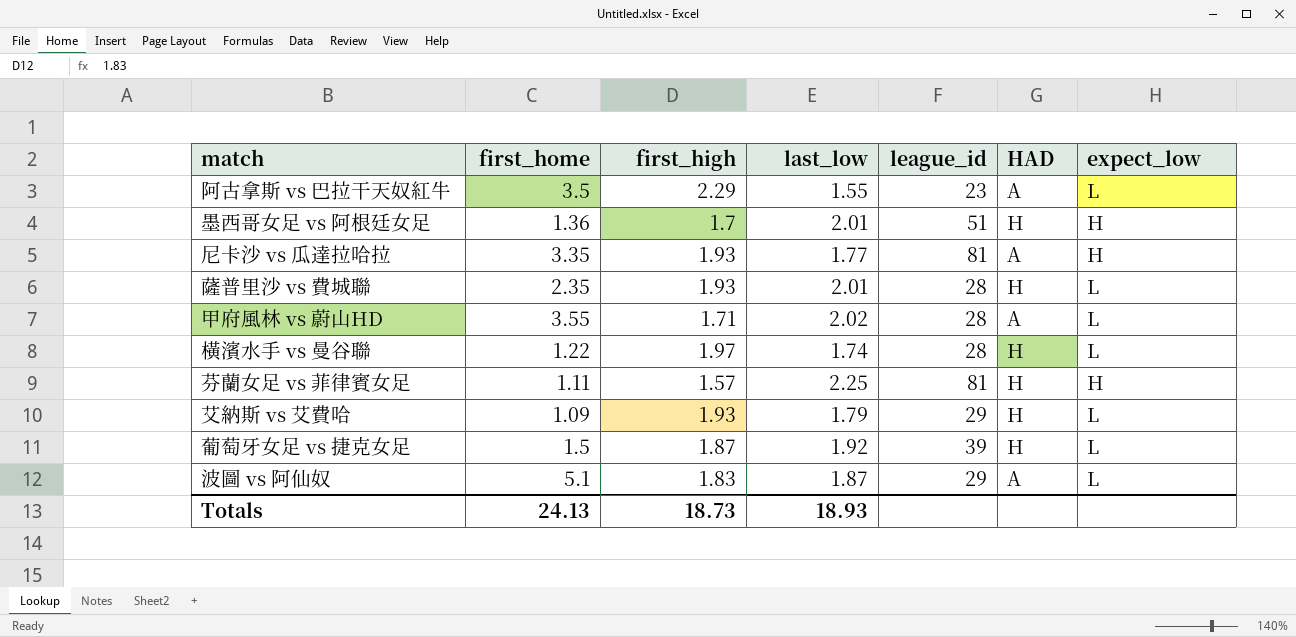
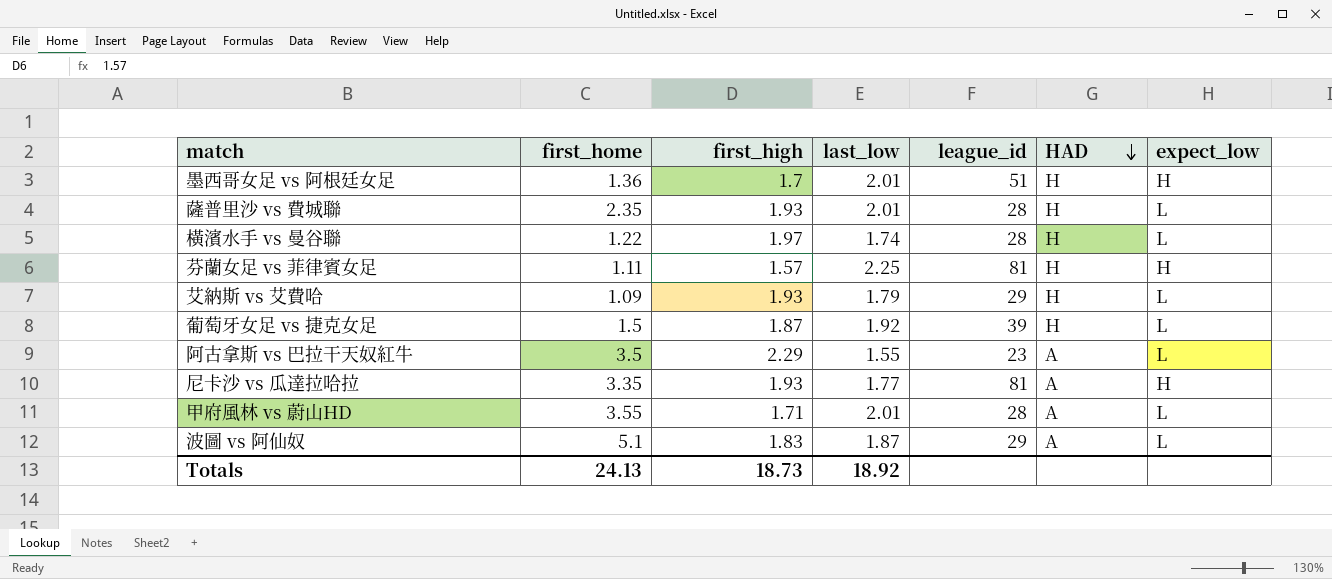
row order: none -> HAD descending
甲府風林 vs 蔚山HD | last_low: 2.02 -> 2.01
Totals | last_low: 18.93 -> 18.92

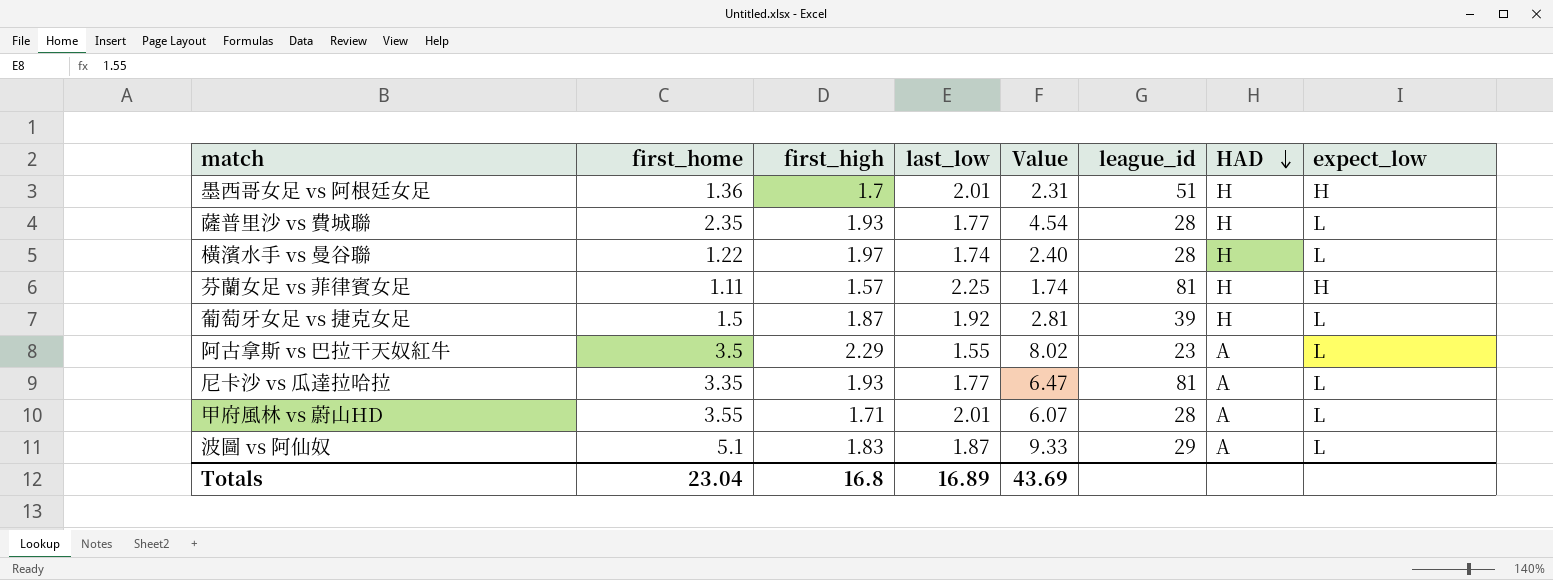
column Value | formula: none -> [first_home] * [first_high]
row 艾納斯 vs 艾費哈: 1.09 | 1.93 | 1.79 | 29 | H | L -> none
薩普里沙 vs 費城聯 | last_low: 2.01 -> 1.77
尼卡沙 vs 瓜達拉哈拉 | expect_low: H -> L
Totals | first_home: 24.13 -> 23.04
Totals | first_high: 18.73 -> 16.8
Totals | last_low: 18.92 -> 16.89

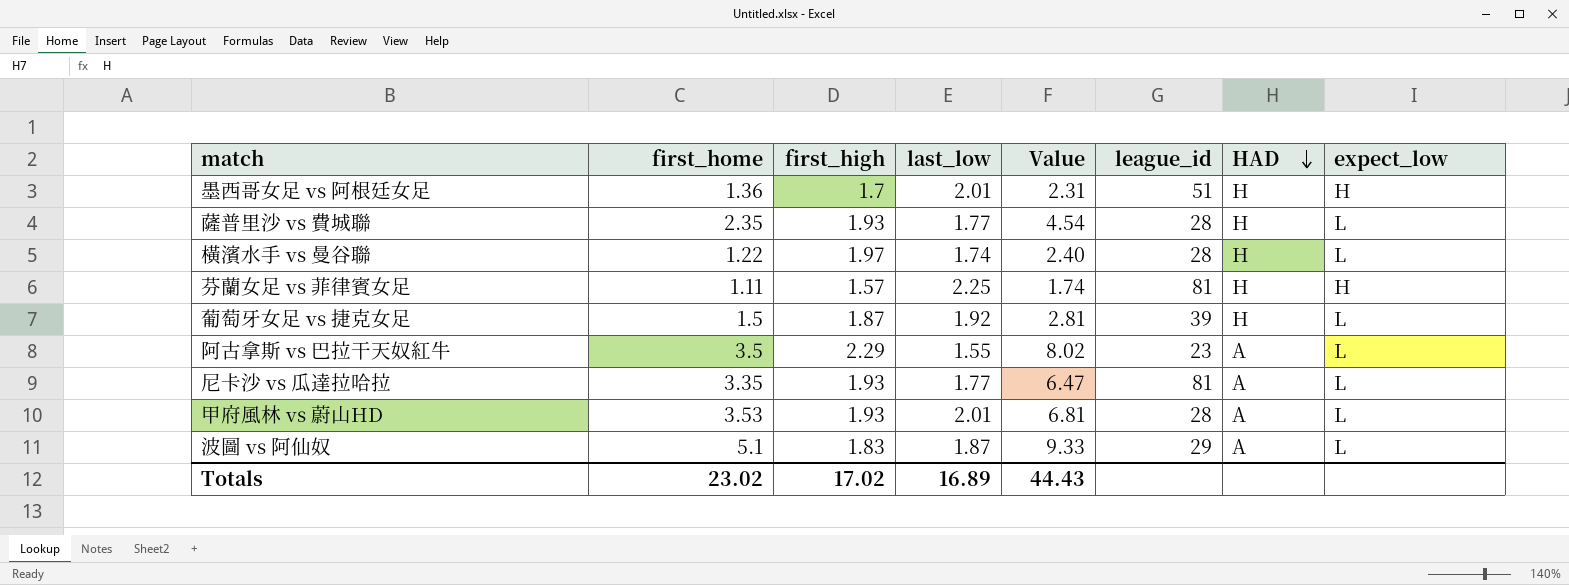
甲府風林 vs 蔚山HD | first_home: 3.55 -> 3.53
甲府風林 vs 蔚山HD | first_high: 1.71 -> 1.93
甲府風林 vs 蔚山HD | Value: 6.07 -> 6.81
Totals | first_home: 23.04 -> 23.02
Totals | first_high: 16.8 -> 17.02
Totals | Value: 43.69 -> 44.43

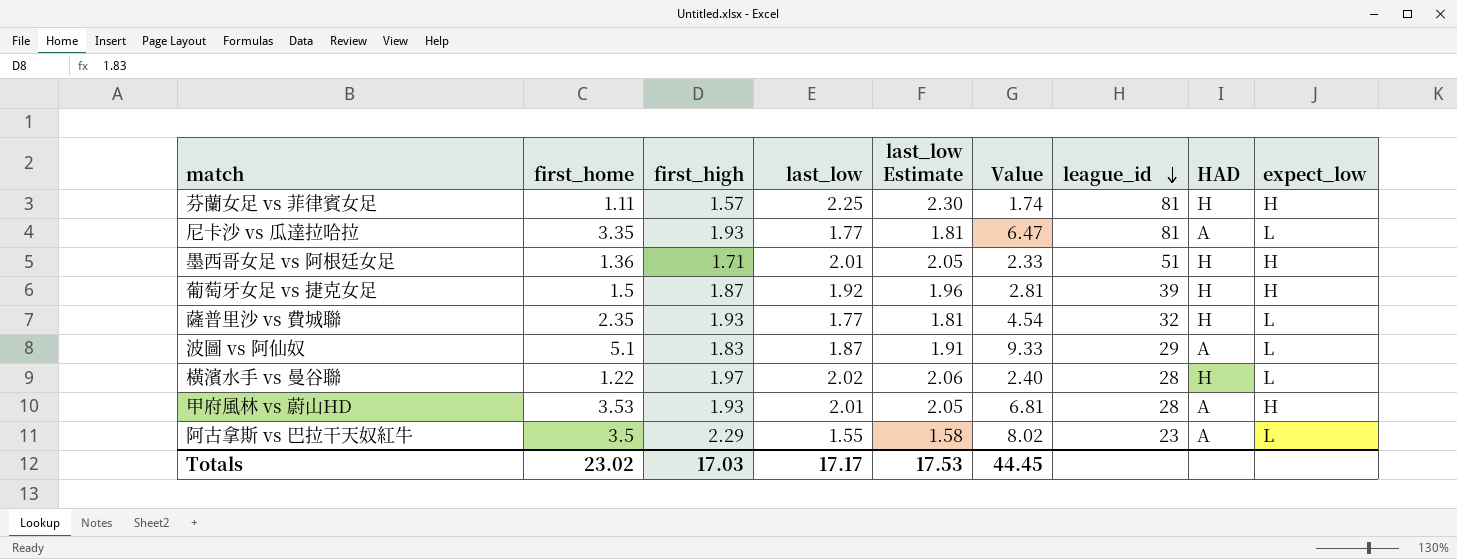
row order: HAD descending -> league_id descending
column last_low Estimate | formula: none -> [last_low] * 1.02
墨西哥女足 vs 阿根廷女足 | first_high: 1.7 -> 1.71
墨西哥女足 vs 阿根廷女足 | Value: 2.31 -> 2.33
葡萄牙女足 vs 捷克女足 | expect_low: L -> H
薩普里沙 vs 費城聯 | league_id: 28 -> 32
橫濱水手 vs 曼谷聯 | last_low: 1.74 -> 2.02
甲府風林 vs 蔚山HD | expect_low: L -> H
Totals | first_high: 17.02 -> 17.03
Totals | last_low: 16.89 -> 17.17
Totals | Value: 44.43 -> 44.45

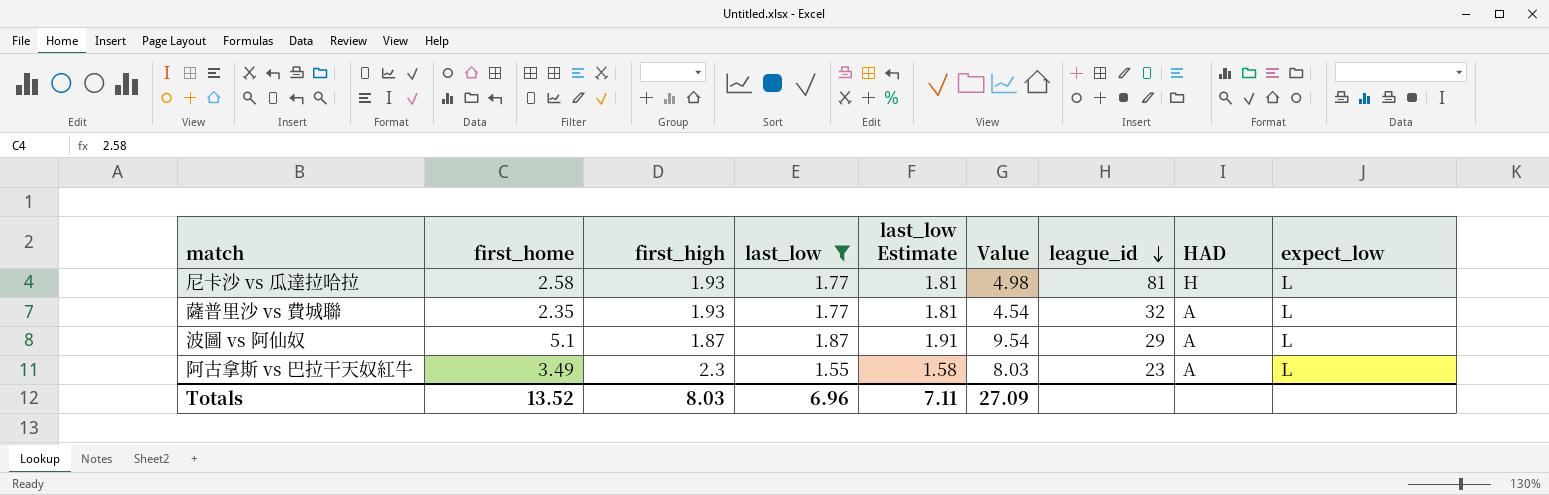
filter: none -> last_low <= 1.87
尼卡沙 vs 瓜達拉哈拉 | first_home: 3.35 -> 2.58
尼卡沙 vs 瓜達拉哈拉 | Value: 6.47 -> 4.98
尼卡沙 vs 瓜達拉哈拉 | HAD: A -> H
薩普里沙 vs 費城聯 | HAD: H -> A
波圖 vs 阿仙奴 | first_high: 1.83 -> 1.87
波圖 vs 阿仙奴 | Value: 9.33 -> 9.54
阿古拿斯 vs 巴拉干天奴紅牛 | first_home: 3.5 -> 3.49
阿古拿斯 vs 巴拉干天奴紅牛 | first_high: 2.29 -> 2.3
阿古拿斯 vs 巴拉干天奴紅牛 | Value: 8.02 -> 8.03
Totals | first_home: 23.02 -> 13.52
Totals | first_high: 17.03 -> 8.03
Totals | last_low: 17.17 -> 6.96
Totals | last_low Estimate: 17.53 -> 7.11
Totals | Value: 44.45 -> 27.09

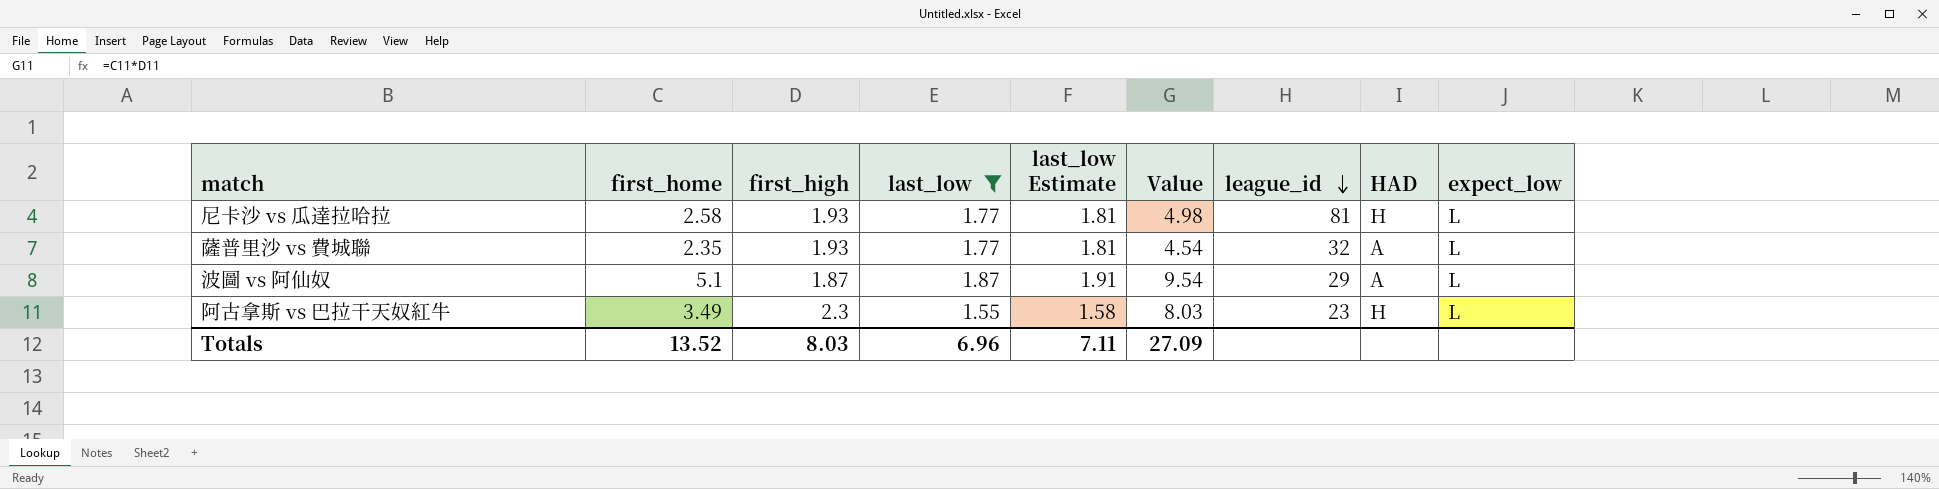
阿古拿斯 vs 巴拉干天奴紅牛 | HAD: A -> H

